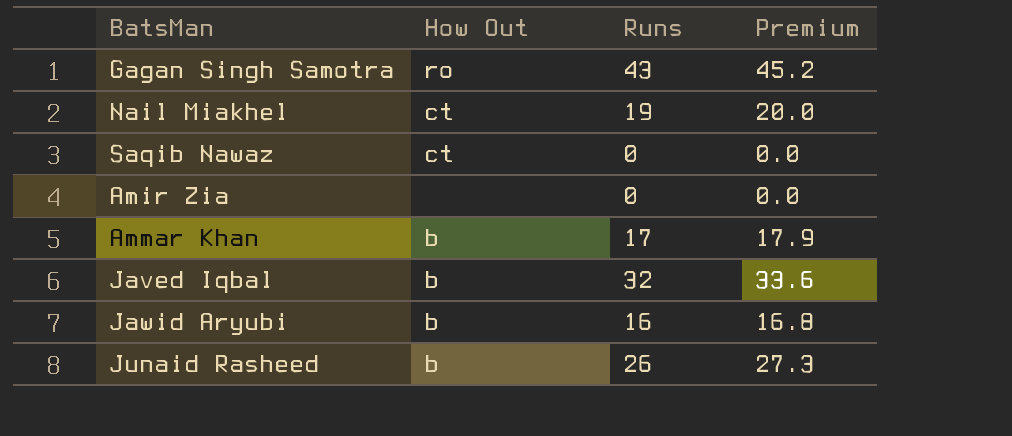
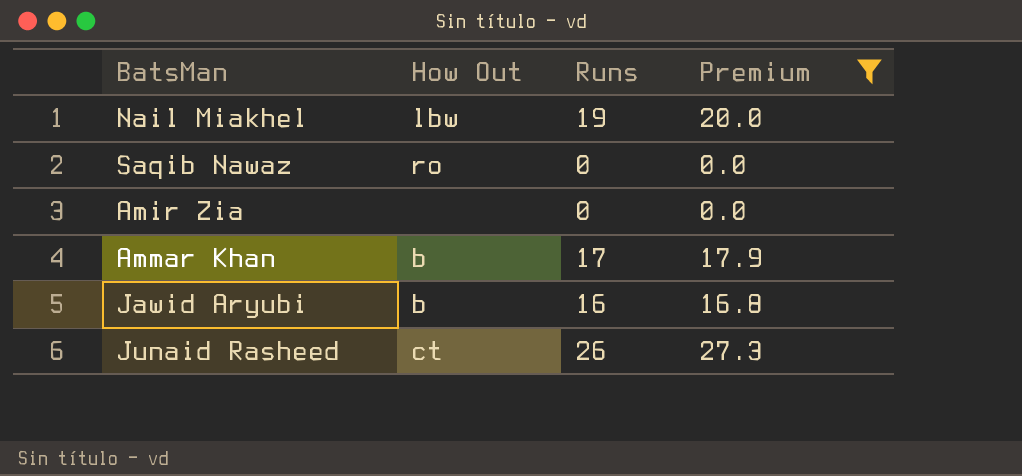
filter: none -> Premium <= 27.3
Nail Miakhel | How Out: ct -> lbw
Saqib Nawaz | How Out: ct -> ro
Junaid Rasheed | How Out: b -> ct

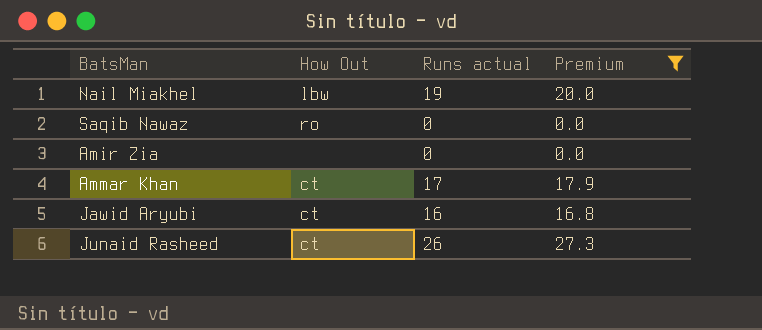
column name: Runs -> Runs actual
Ammar Khan | How Out: b -> ct
Jawid Aryubi | How Out: b -> ct

